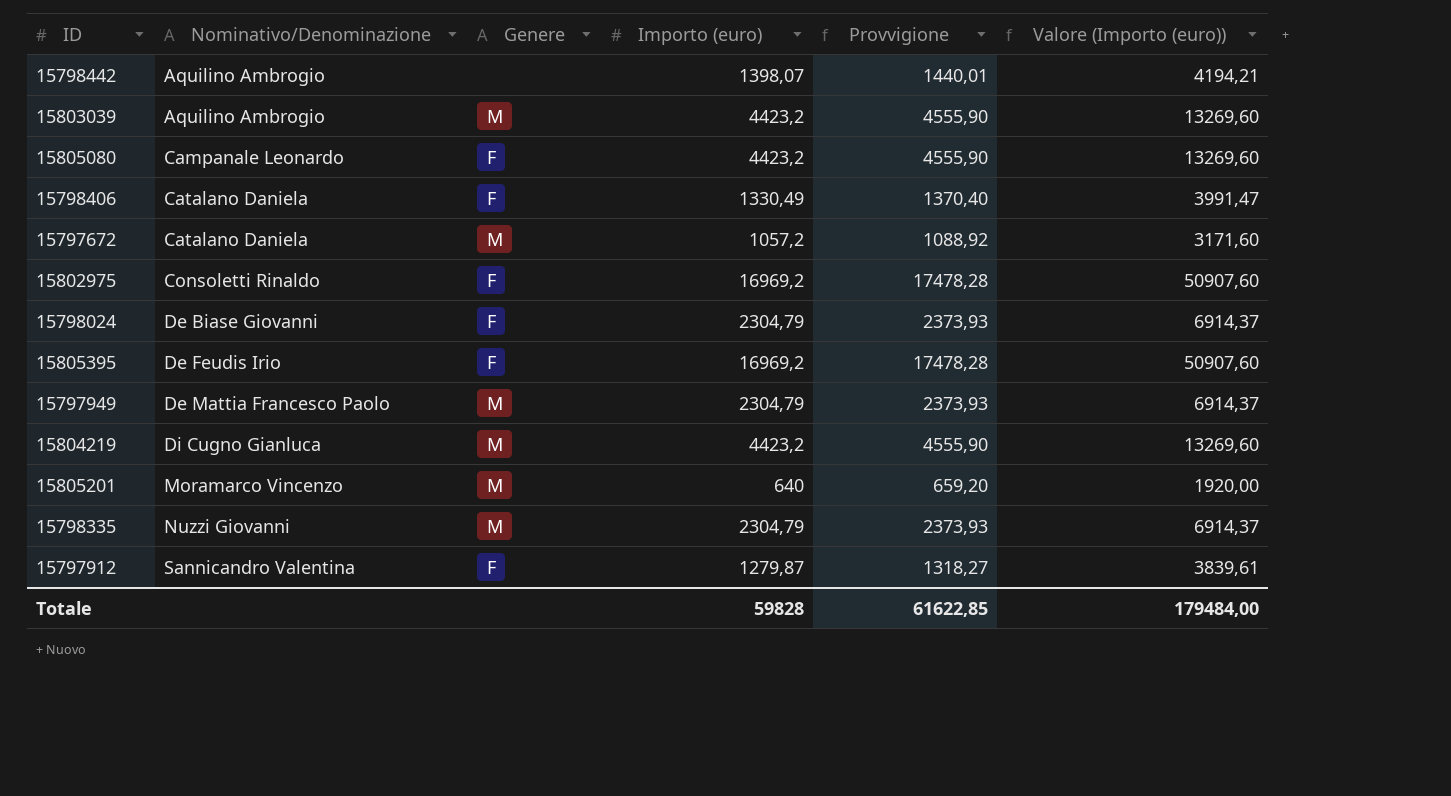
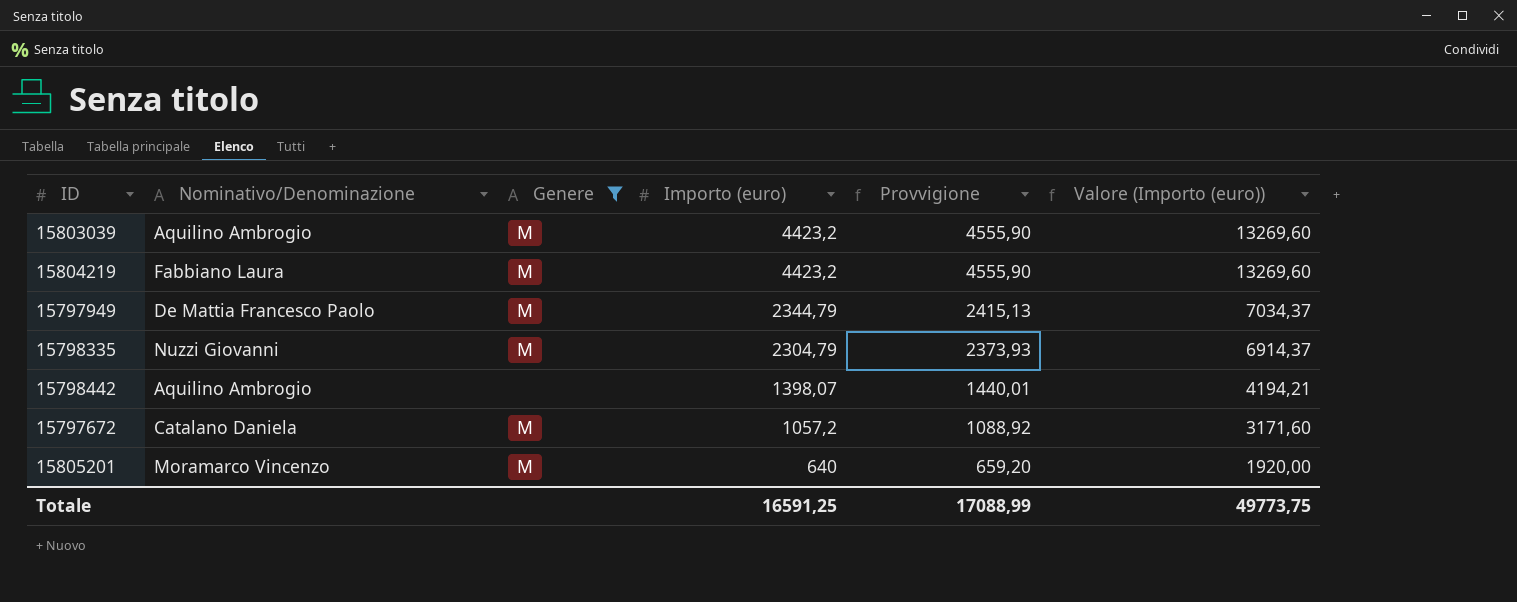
filter: none -> Genere != F
row order: Nominativo/Denominazione ascending -> Importo (euro) descending
15804219 | Nominativo/Denominazione: Di Cugno Gianluca -> Fabbiano Laura
15797949 | Importo (euro): 2304,79 -> 2344,79
15797949 | Provvigione: 2373,93 -> 2415,13
15797949 | Valore (Importo (euro)): 6914,37 -> 7034,37
Totale | Importo (euro): 59828 -> 16591,25
Totale | Provvigione: 61622,85 -> 17088,99
Totale | Valore (Importo (euro)): 179484,00 -> 49773,75

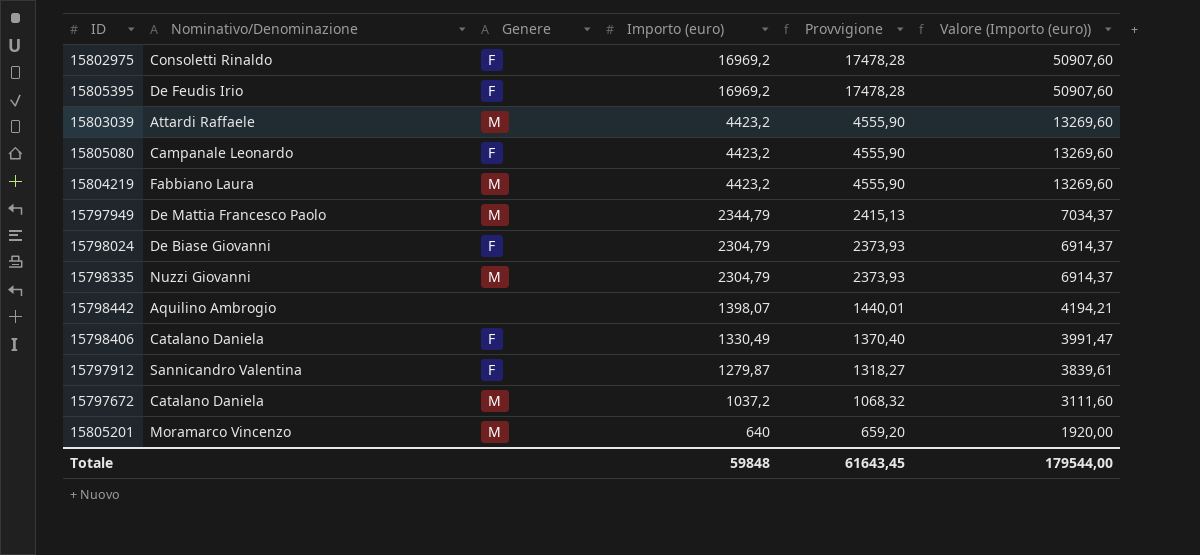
filter: Genere != F -> none
15803039 | Nominativo/Denominazione: Aquilino Ambrogio -> Attardi Raffaele
15797672 | Importo (euro): 1057,2 -> 1037,2
15797672 | Provvigione: 1088,92 -> 1068,32
15797672 | Valore (Importo (euro)): 3171,60 -> 3111,60
Totale | Importo (euro): 16591,25 -> 59848
Totale | Provvigione: 17088,99 -> 61643,45
Totale | Valore (Importo (euro)): 49773,75 -> 179544,00

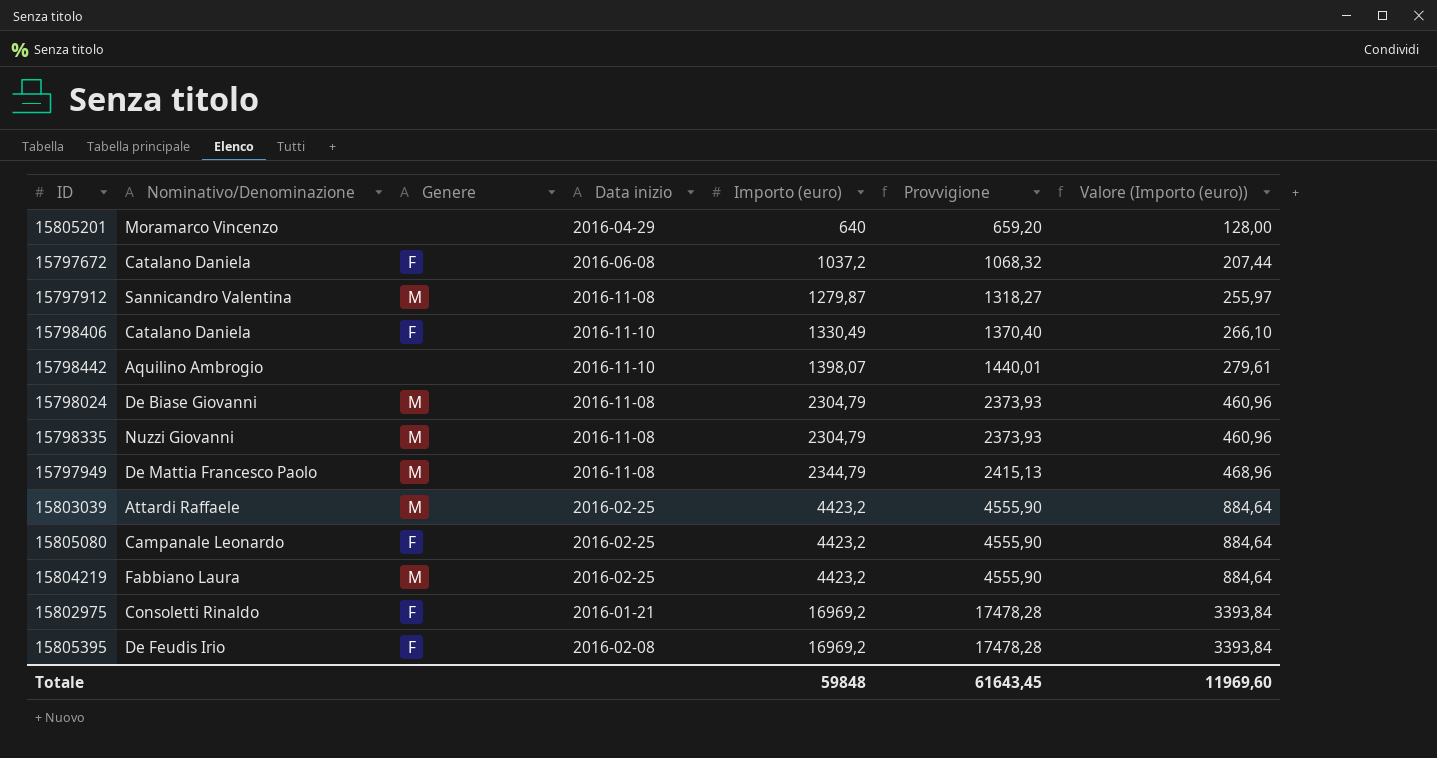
row order: Importo (euro) descending -> Importo (euro) ascending
column Data inizio | position: none -> 4
column Valore (Importo (euro)) | formula: [Importo (euro)] * 3 -> [Importo (euro)] * 0,2
15805201 | Genere: M -> none
15797672 | Genere: M -> F
15797912 | Genere: F -> M
15798024 | Genere: F -> M
Totale | Valore (Importo (euro)): 179544,00 -> 11969,60

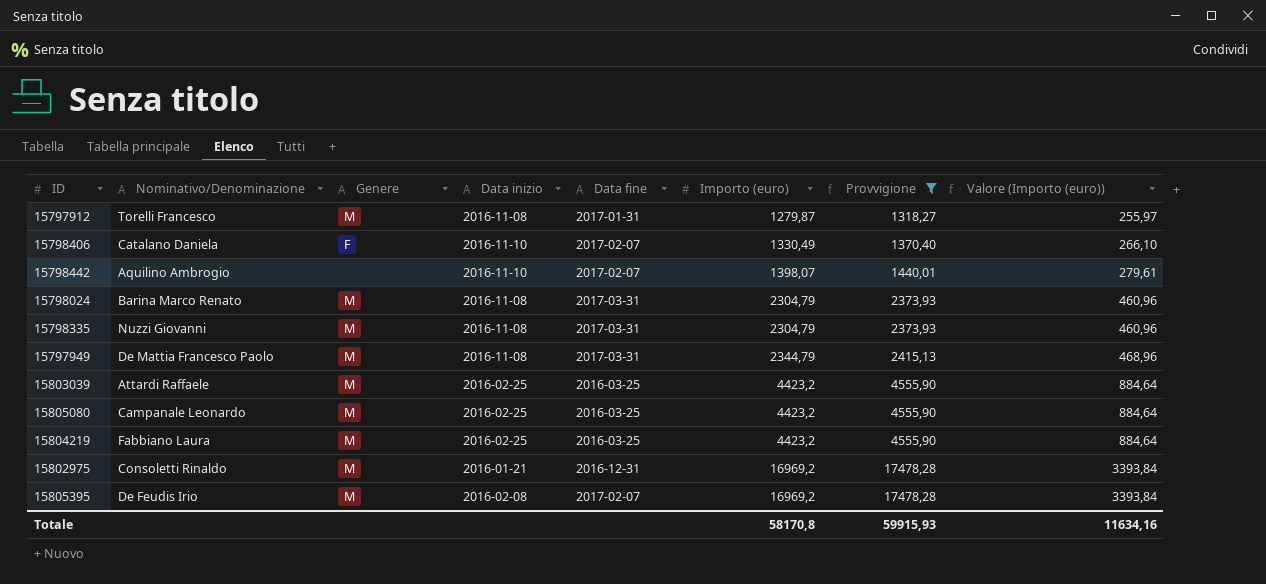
filter: none -> Provvigione >= 1318,27
column Data fine | position: none -> 5
15797912 | Nominativo/Denominazione: Sannicandro Valentina -> Torelli Francesco
15798024 | Nominativo/Denominazione: De Biase Giovanni -> Barina Marco Renato
15805080 | Genere: F -> M
15802975 | Genere: F -> M
15805395 | Genere: F -> M
Totale | Importo (euro): 59848 -> 58170,8
Totale | Provvigione: 61643,45 -> 59915,93
Totale | Valore (Importo (euro)): 11969,60 -> 11634,16

